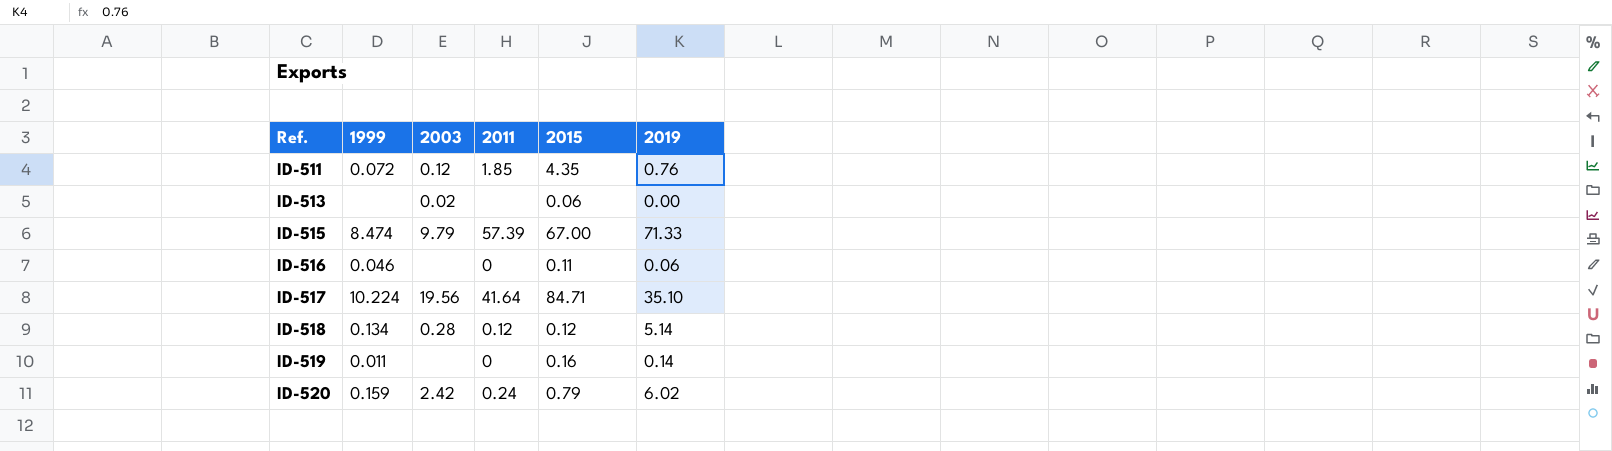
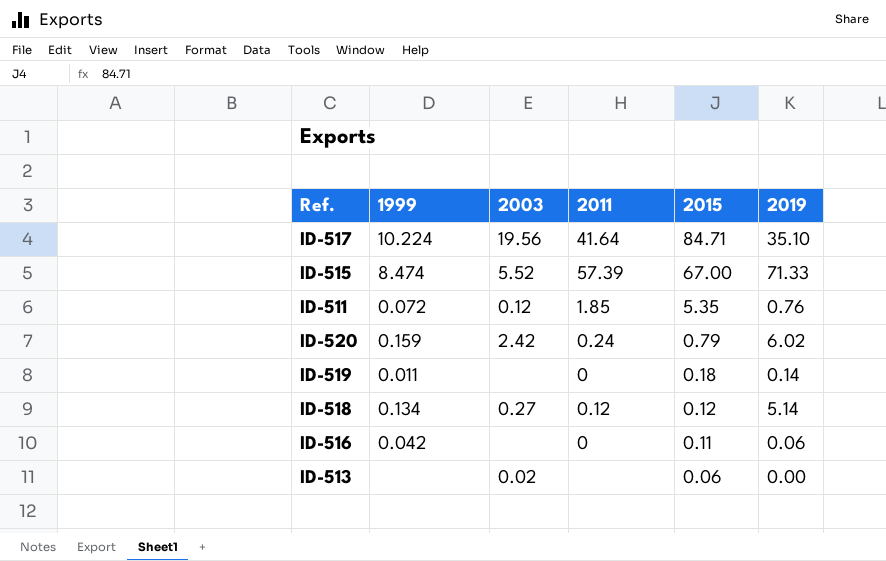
row order: Ref. ascending -> 2015 descending
ID-515 | 2003: 9.79 -> 5.52
ID-511 | 2015: 4.35 -> 5.35
ID-519 | 2015: 0.16 -> 0.18
ID-518 | 2003: 0.28 -> 0.27
ID-516 | 1999: 0.046 -> 0.042

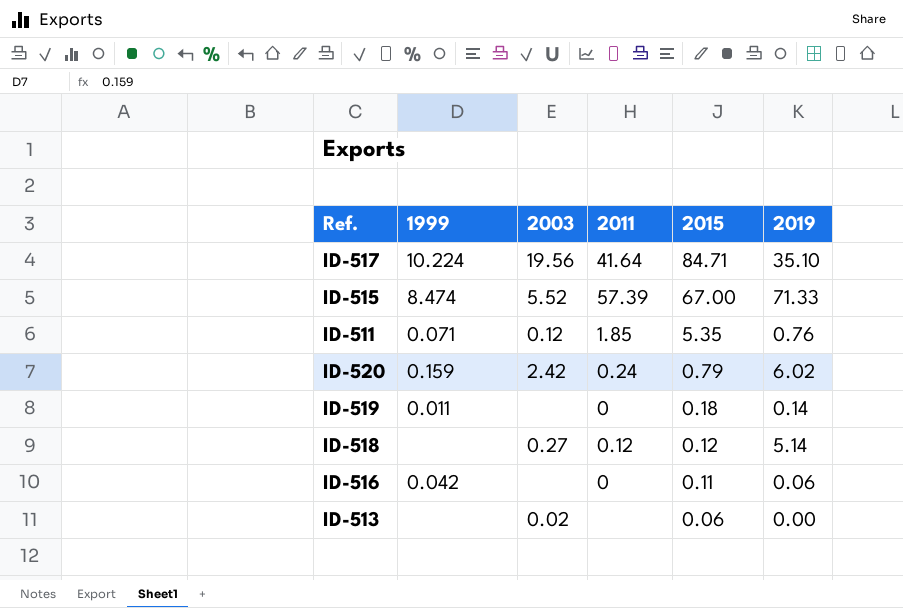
ID-511 | 1999: 0.072 -> 0.071
ID-518 | 1999: 0.134 -> none

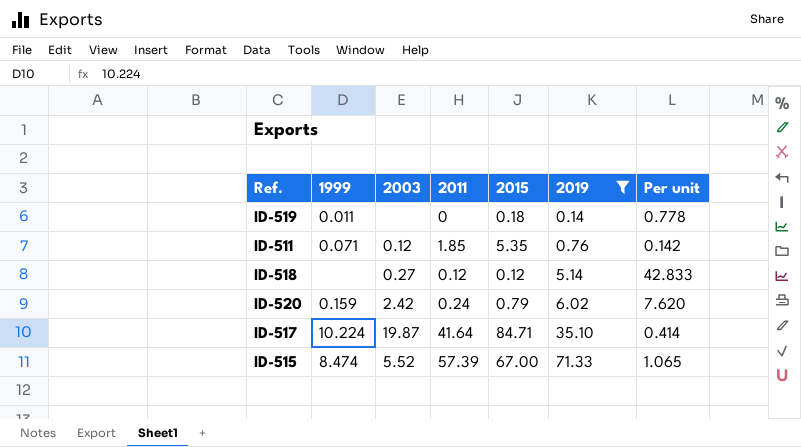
filter: none -> 2019 >= 0.14
row order: 2015 descending -> 2019 ascending
column Per unit | formula: none -> [2019] / [2015]
ID-517 | 2003: 19.56 -> 19.87

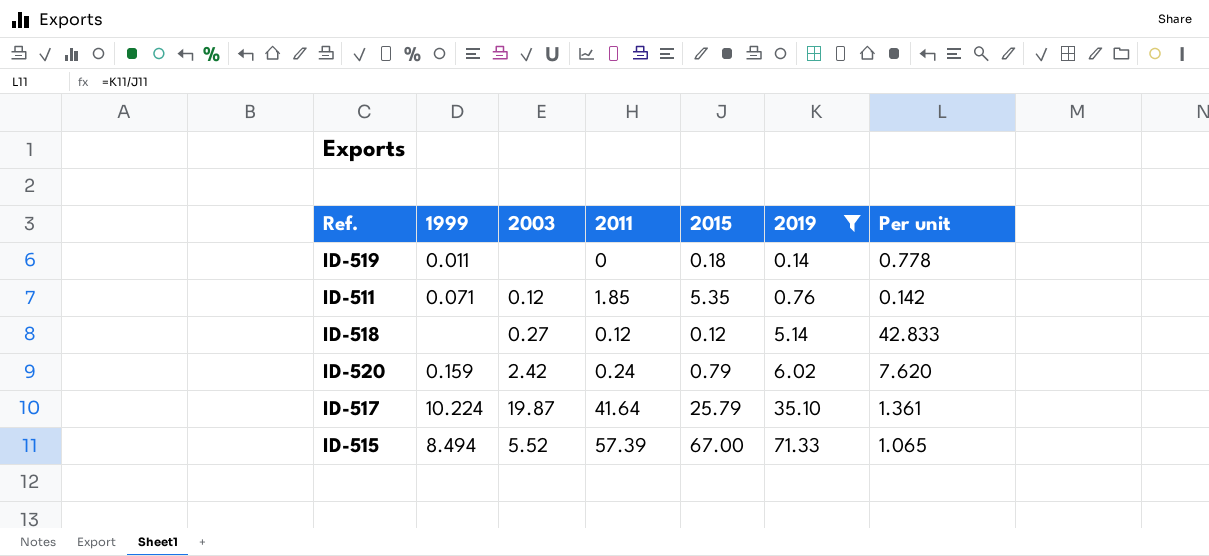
ID-517 | 2015: 84.71 -> 25.79
ID-517 | Per unit: 0.414 -> 1.361
ID-515 | 1999: 8.474 -> 8.494

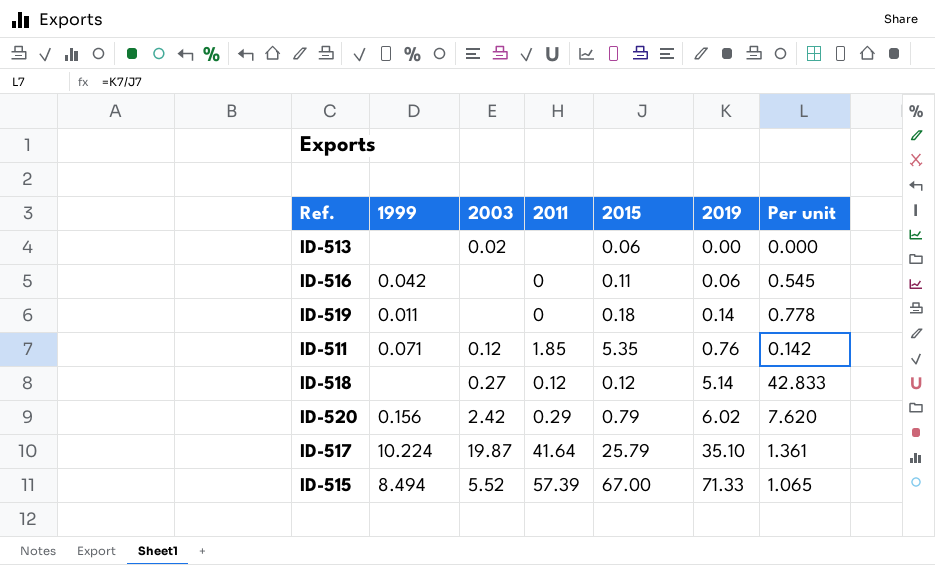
filter: 2019 >= 0.14 -> none
ID-520 | 1999: 0.159 -> 0.156
ID-520 | 2011: 0.24 -> 0.29

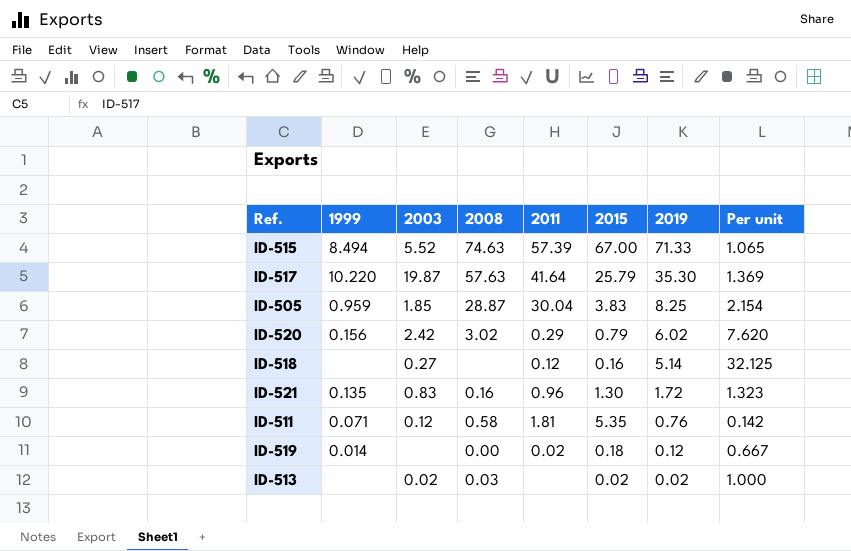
row order: 2019 ascending -> 2019 descending
column 2008 | position: none -> 4
row ID-516: 0.042 | none | 0 | 0.11 | 0.06 | 0.545 -> none
ID-517 | 1999: 10.224 -> 10.220
ID-517 | 2019: 35.10 -> 35.30
ID-517 | Per unit: 1.361 -> 1.369
row ID-505: none -> 0.959 | 1.85 | 28.87 | 30.04 | 3.83 | 8.25 | 2.154
ID-518 | 2015: 0.12 -> 0.16
ID-518 | Per unit: 42.833 -> 32.125
row ID-521: none -> 0.135 | 0.83 | 0.16 | 0.96 | 1.30 | 1.72 | 1.323
ID-511 | 2011: 1.85 -> 1.81
ID-519 | 1999: 0.011 -> 0.014
ID-519 | 2011: 0 -> 0.02
ID-519 | 2019: 0.14 -> 0.12
ID-519 | Per unit: 0.778 -> 0.667
ID-513 | 2015: 0.06 -> 0.02
ID-513 | 2019: 0.00 -> 0.02
ID-513 | Per unit: 0.000 -> 1.000

